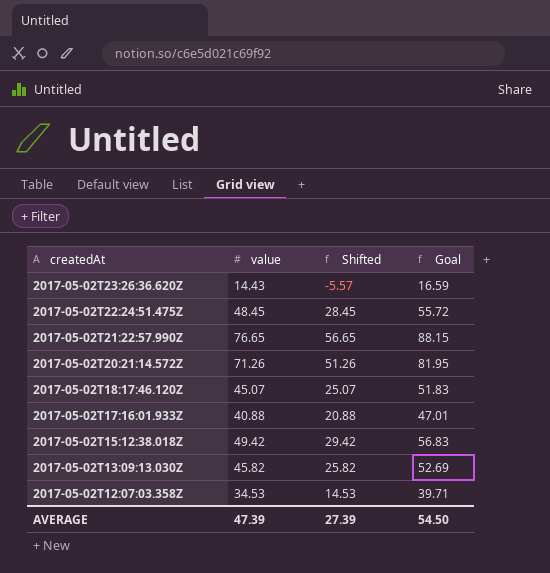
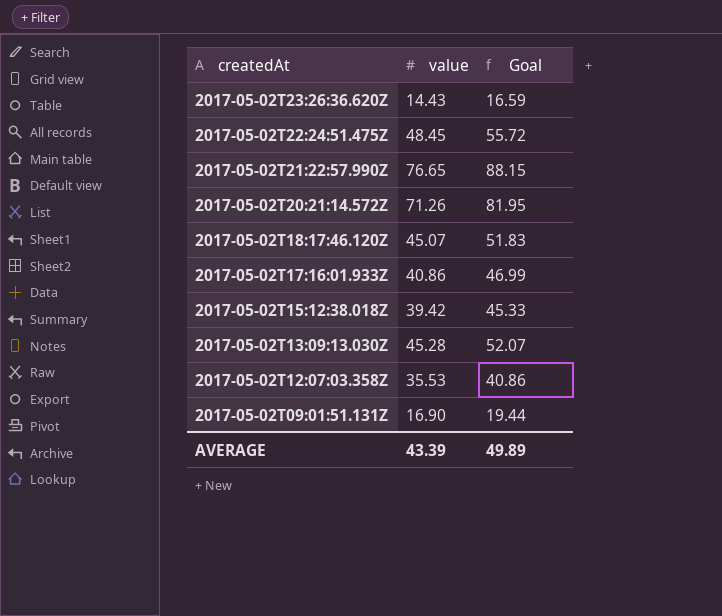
column Shifted | formula: [value] - 20 -> none
2017-05-02T17:16:01.933Z | value: 40.88 -> 40.86
2017-05-02T17:16:01.933Z | Goal: 47.01 -> 46.99
2017-05-02T15:12:38.018Z | value: 49.42 -> 39.42
2017-05-02T15:12:38.018Z | Goal: 56.83 -> 45.33
2017-05-02T13:09:13.030Z | value: 45.82 -> 45.28
2017-05-02T13:09:13.030Z | Goal: 52.69 -> 52.07
2017-05-02T12:07:03.358Z | value: 34.53 -> 35.53
2017-05-02T12:07:03.358Z | Goal: 39.71 -> 40.86
row 2017-05-02T09:01:51.131Z: none -> 16.90 | 19.44
AVERAGE | value: 47.39 -> 43.39
AVERAGE | Goal: 54.50 -> 49.89

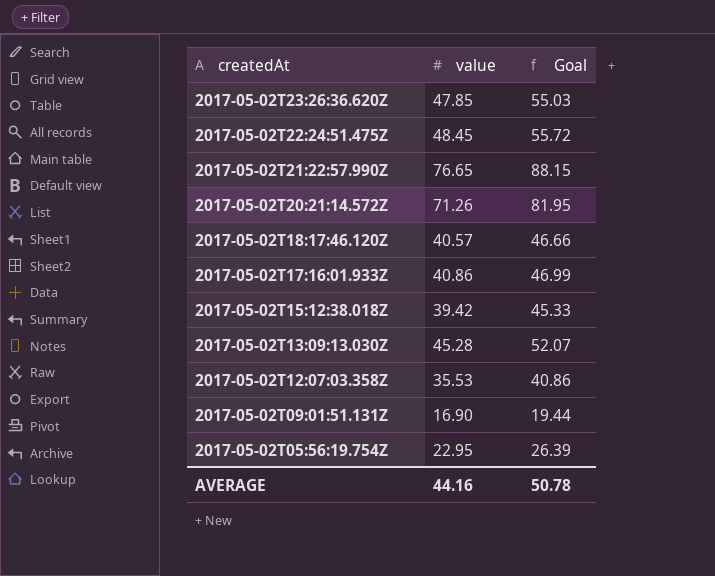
2017-05-02T23:26:36.620Z | value: 14.43 -> 47.85
2017-05-02T23:26:36.620Z | Goal: 16.59 -> 55.03
2017-05-02T18:17:46.120Z | value: 45.07 -> 40.57
2017-05-02T18:17:46.120Z | Goal: 51.83 -> 46.66
row 2017-05-02T05:56:19.754Z: none -> 22.95 | 26.39
AVERAGE | value: 43.39 -> 44.16
AVERAGE | Goal: 49.89 -> 50.78

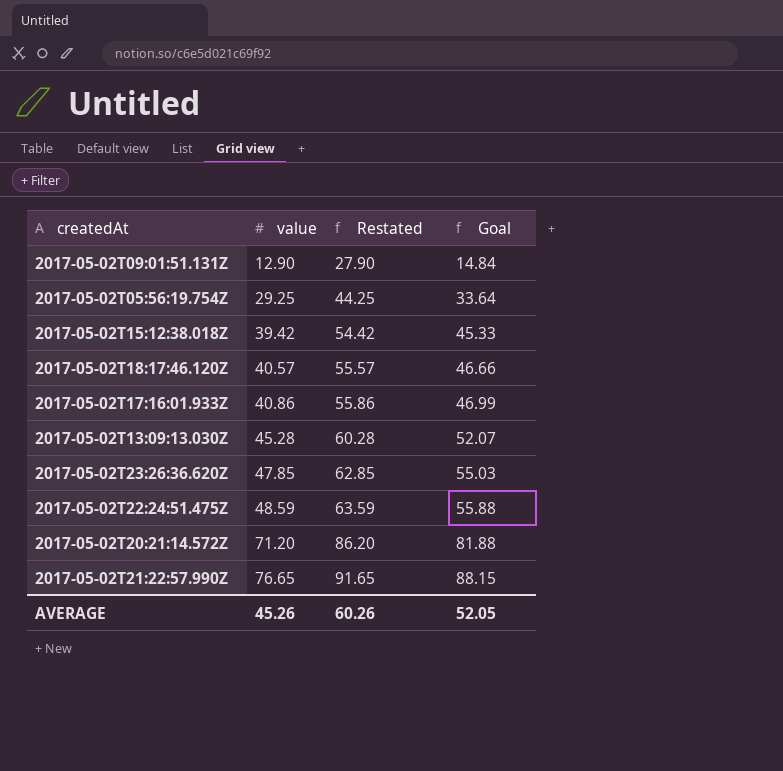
row order: createdAt descending -> value ascending
column Restated | formula: none -> [value] + 15
row 2017-05-02T12:07:03.358Z: 35.53 | 40.86 -> none
2017-05-02T09:01:51.131Z | value: 16.90 -> 12.90
2017-05-02T09:01:51.131Z | Goal: 19.44 -> 14.84
2017-05-02T05:56:19.754Z | value: 22.95 -> 29.25
2017-05-02T05:56:19.754Z | Goal: 26.39 -> 33.64
2017-05-02T22:24:51.475Z | value: 48.45 -> 48.59
2017-05-02T22:24:51.475Z | Goal: 55.72 -> 55.88
2017-05-02T20:21:14.572Z | value: 71.26 -> 71.20
2017-05-02T20:21:14.572Z | Goal: 81.95 -> 81.88
AVERAGE | value: 44.16 -> 45.26
AVERAGE | Goal: 50.78 -> 52.05

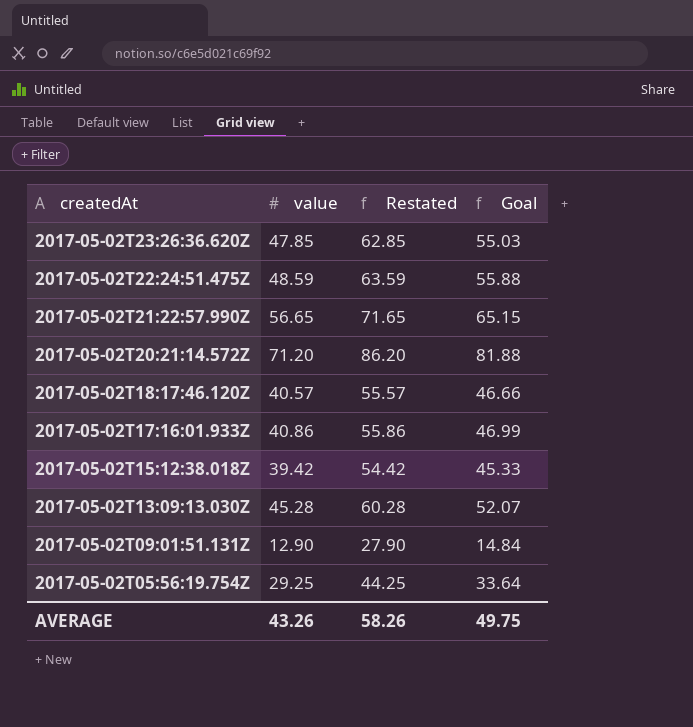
row order: value ascending -> createdAt descending
2017-05-02T21:22:57.990Z | value: 76.65 -> 56.65
2017-05-02T21:22:57.990Z | Restated: 91.65 -> 71.65
2017-05-02T21:22:57.990Z | Goal: 88.15 -> 65.15
AVERAGE | value: 45.26 -> 43.26
AVERAGE | Restated: 60.26 -> 58.26
AVERAGE | Goal: 52.05 -> 49.75

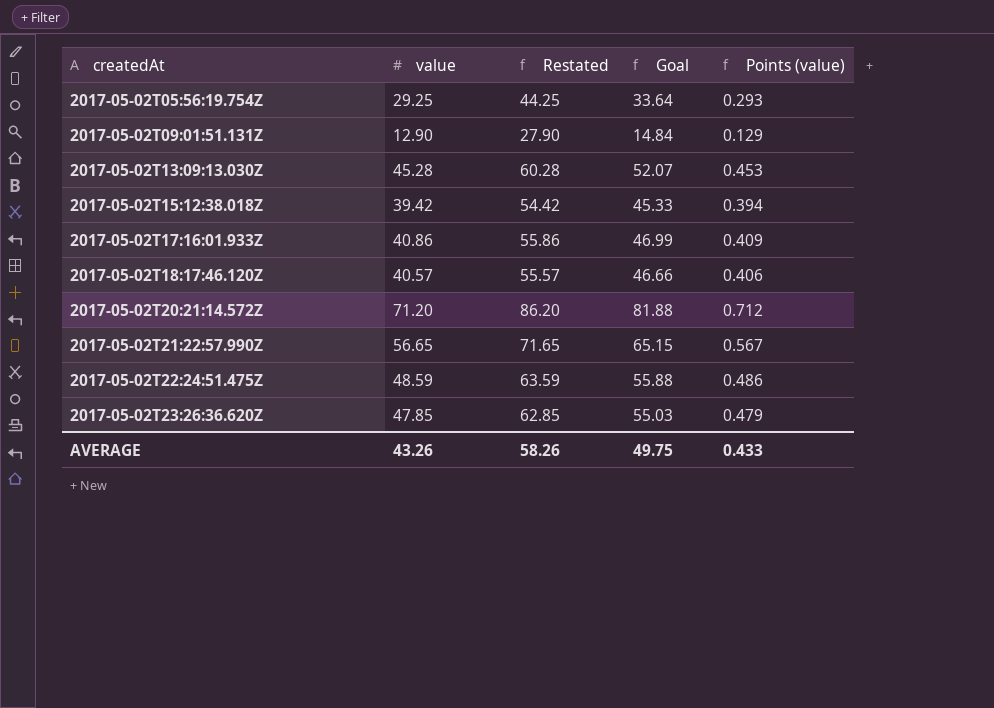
row order: createdAt descending -> createdAt ascending
column Points (value) | formula: none -> [value] * 0.01

